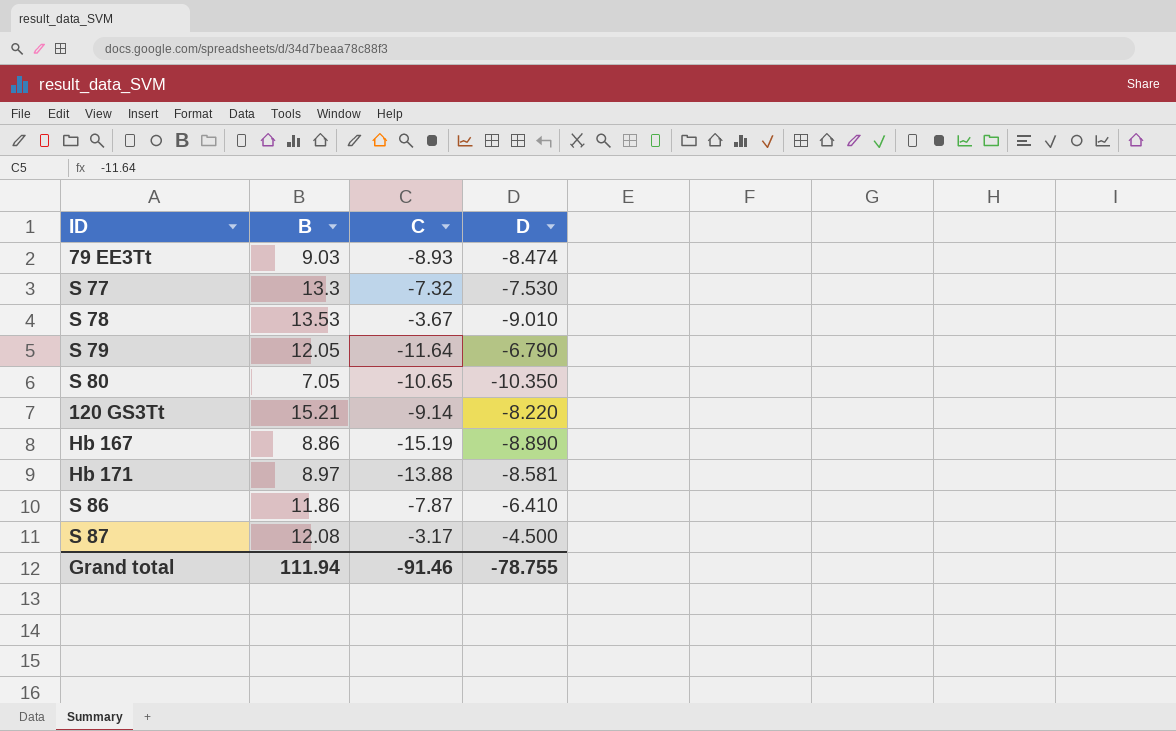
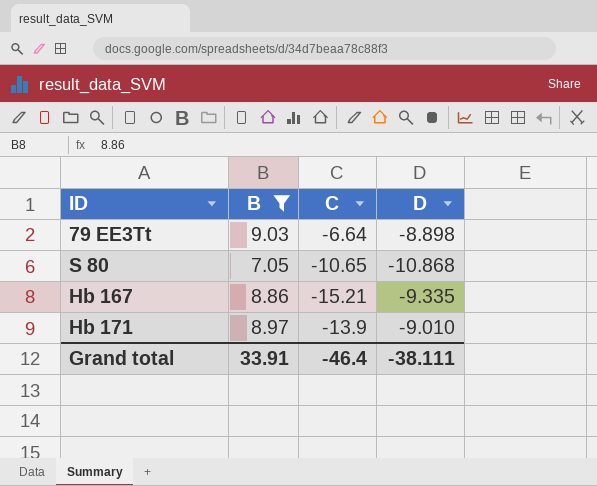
filter: none -> B <= 9.03
79 EE3Tt | C: -8.93 -> -6.64
79 EE3Tt | D: -8.474 -> -8.898
S 80 | D: -10.350 -> -10.868
Hb 167 | C: -15.19 -> -15.21
Hb 167 | D: -8.890 -> -9.335
Hb 171 | C: -13.88 -> -13.9
Hb 171 | D: -8.581 -> -9.010
Grand total | B: 111.94 -> 33.91
Grand total | C: -91.46 -> -46.4
Grand total | D: -78.755 -> -38.111

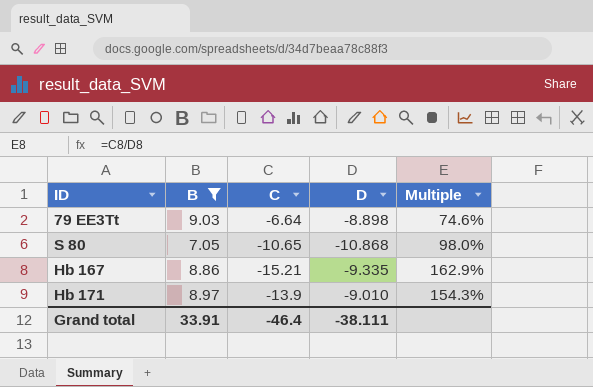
column Multiple | formula: none -> [C] / [D]

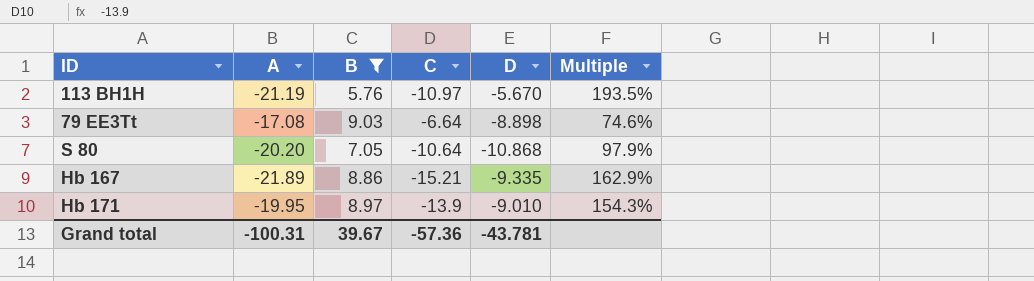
column A | position: none -> 2
row 113 BH1H: none -> -21.19 | 5.76 | -10.97 | -5.670 | 193.5%
S 80 | C: -10.65 -> -10.64
S 80 | Multiple: 98.0% -> 97.9%
Grand total | B: 33.91 -> 39.67
Grand total | C: -46.4 -> -57.36
Grand total | D: -38.111 -> -43.781

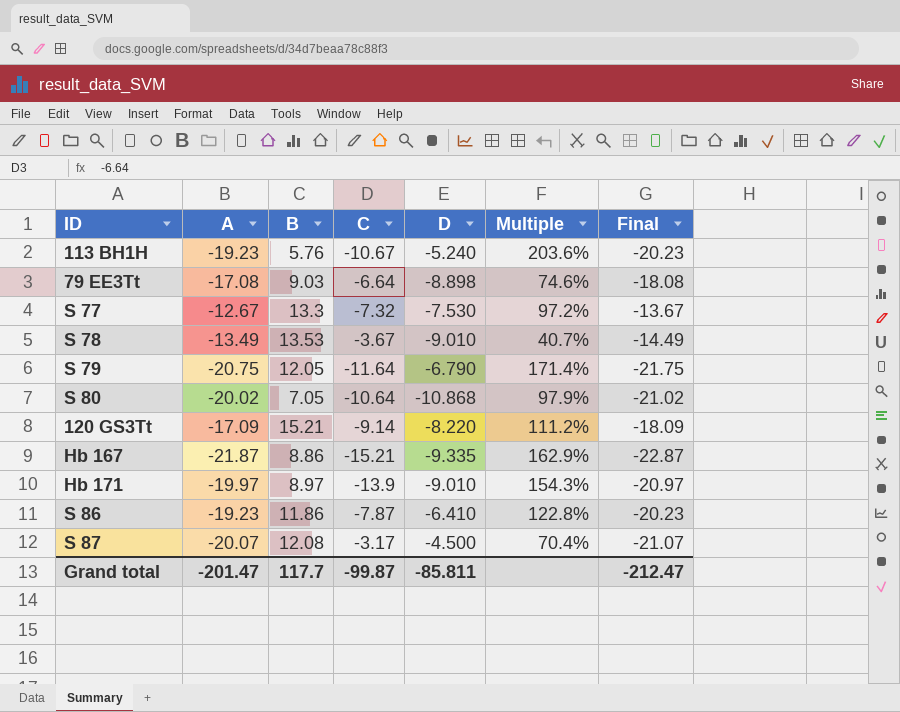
filter: B <= 9.03 -> none
column Final | formula: none -> [A] - 1
113 BH1H | A: -21.19 -> -19.23
113 BH1H | C: -10.97 -> -10.67
113 BH1H | D: -5.670 -> -5.240
113 BH1H | Multiple: 193.5% -> 203.6%
S 80 | A: -20.20 -> -20.02
Hb 167 | A: -21.89 -> -21.87
Hb 171 | A: -19.95 -> -19.97
Grand total | A: -100.31 -> -201.47
Grand total | B: 39.67 -> 117.7
Grand total | C: -57.36 -> -99.87
Grand total | D: -43.781 -> -85.811

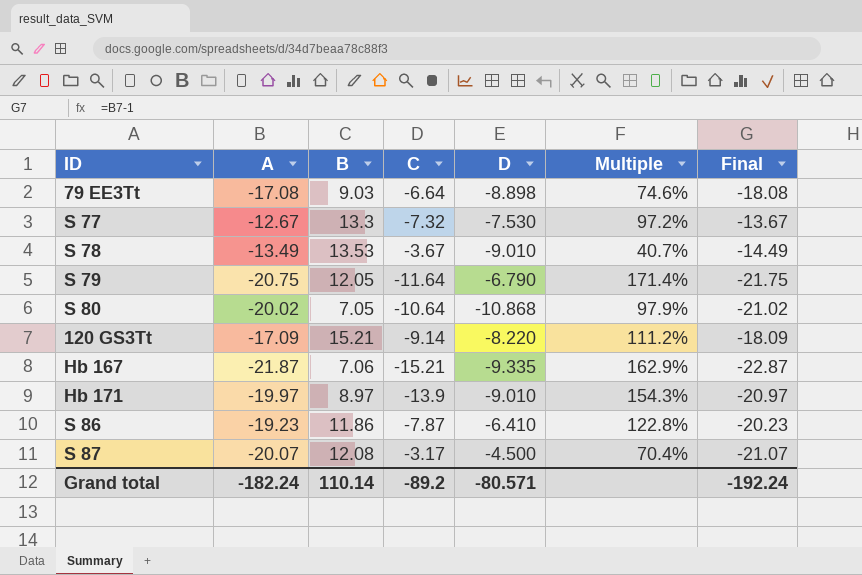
row 113 BH1H: -19.23 | 5.76 | -10.67 | -5.240 | 203.6% | -20.23 -> none
Hb 167 | B: 8.86 -> 7.06
Grand total | A: -201.47 -> -182.24
Grand total | B: 117.7 -> 110.14
Grand total | C: -99.87 -> -89.2
Grand total | D: -85.811 -> -80.571
Grand total | Final: -212.47 -> -192.24

